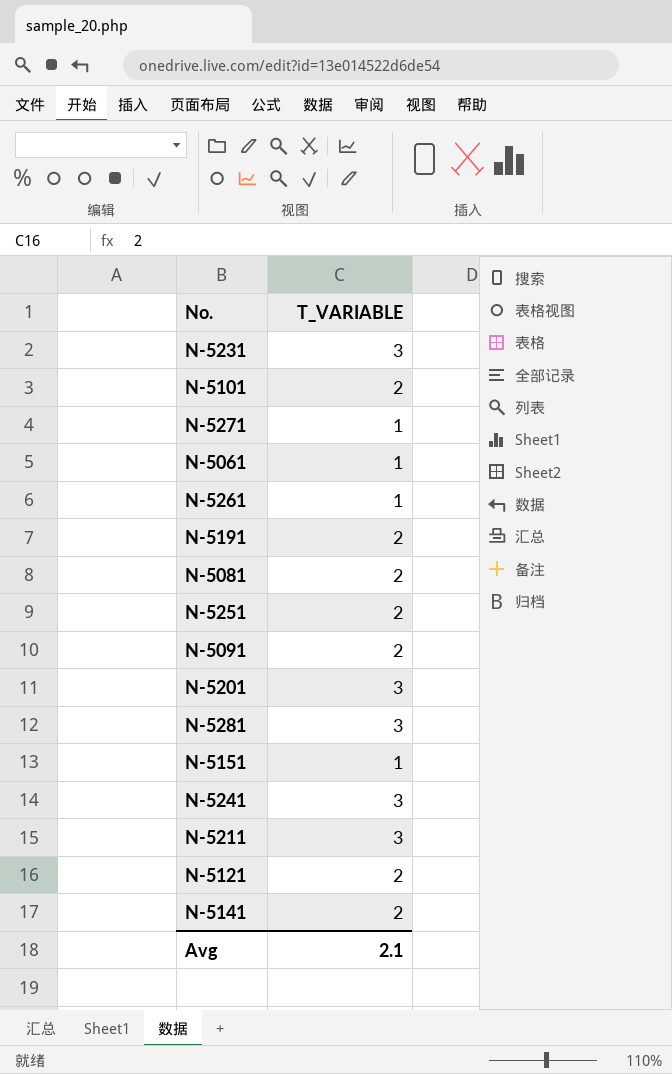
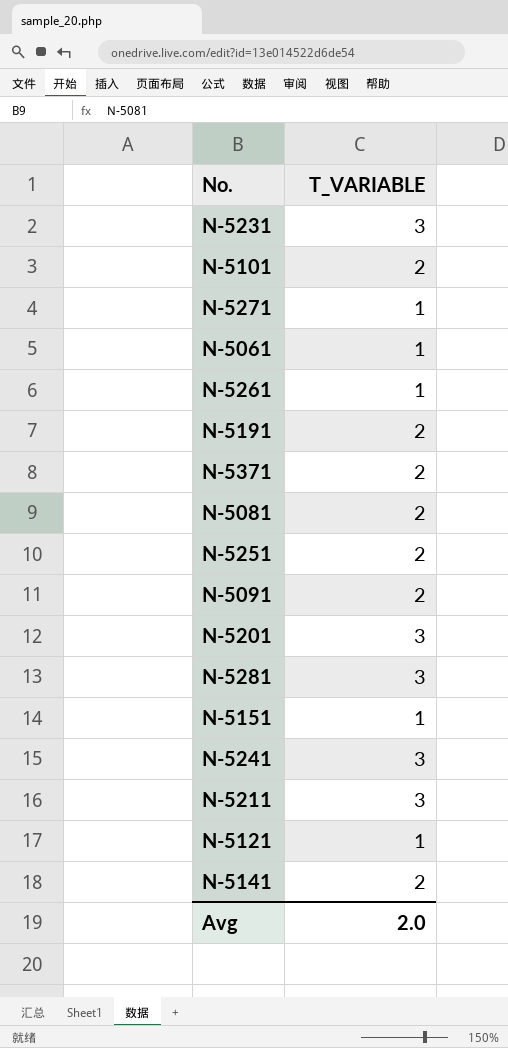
row N-5371: none -> 2
N-5121 | T_VARIABLE: 2 -> 1
Avg | T_VARIABLE: 2.1 -> 2.0

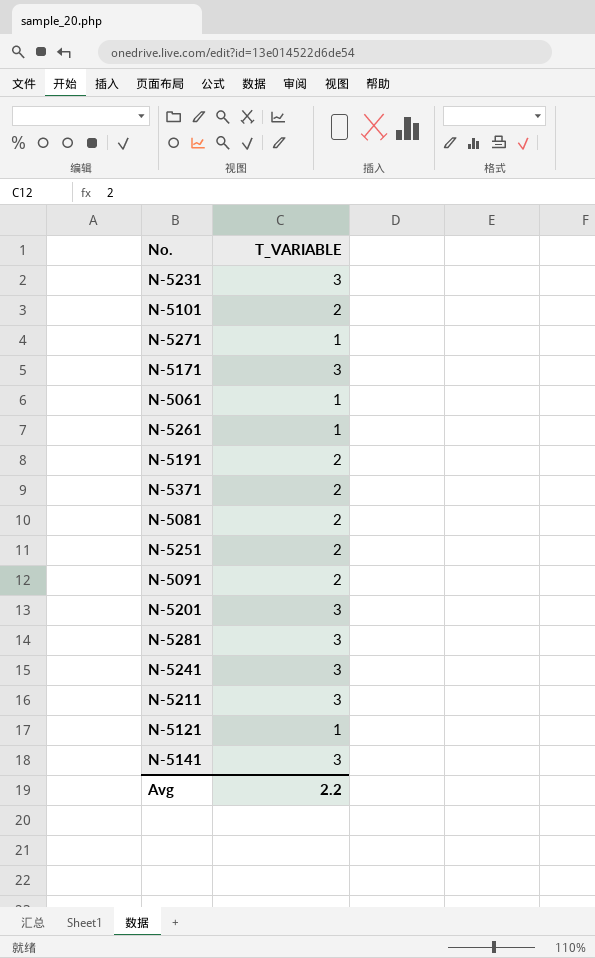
row N-5151: 1 -> none
row N-5171: none -> 3
N-5141 | T_VARIABLE: 2 -> 3
Avg | T_VARIABLE: 2.0 -> 2.2

